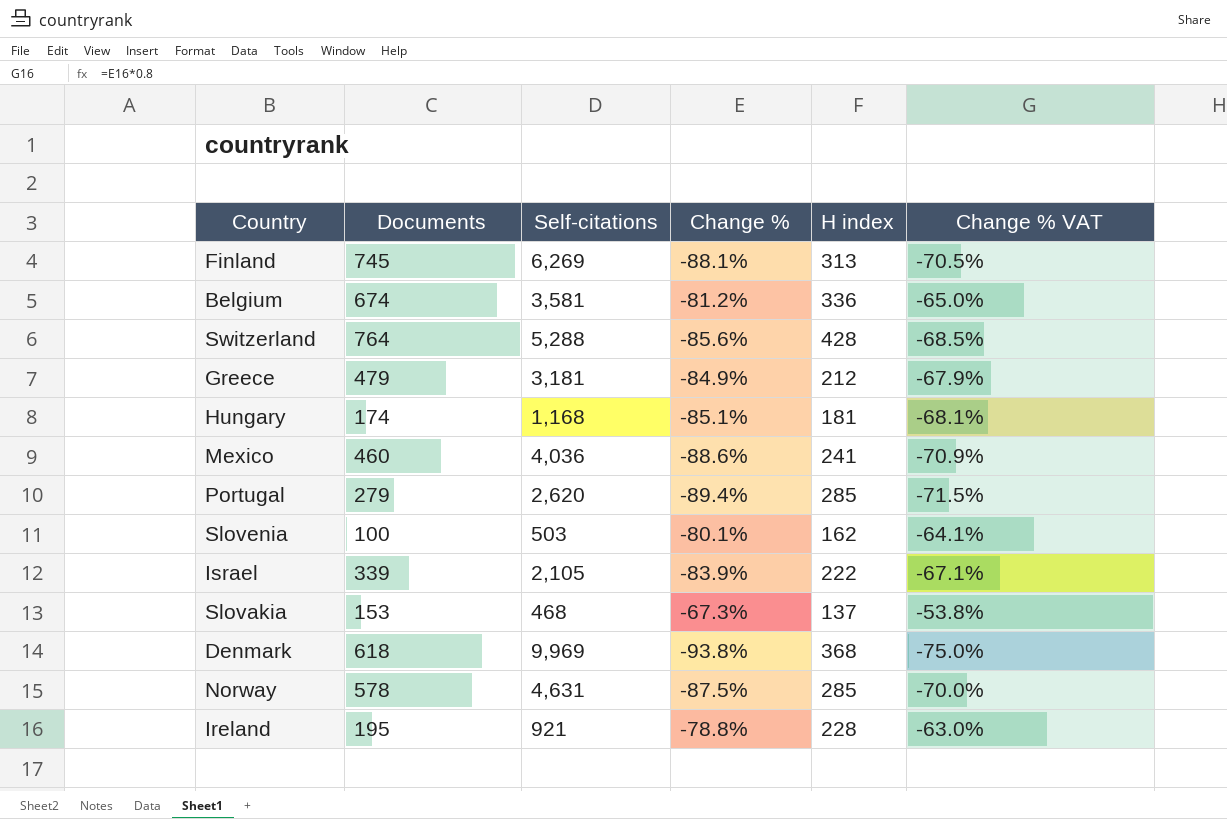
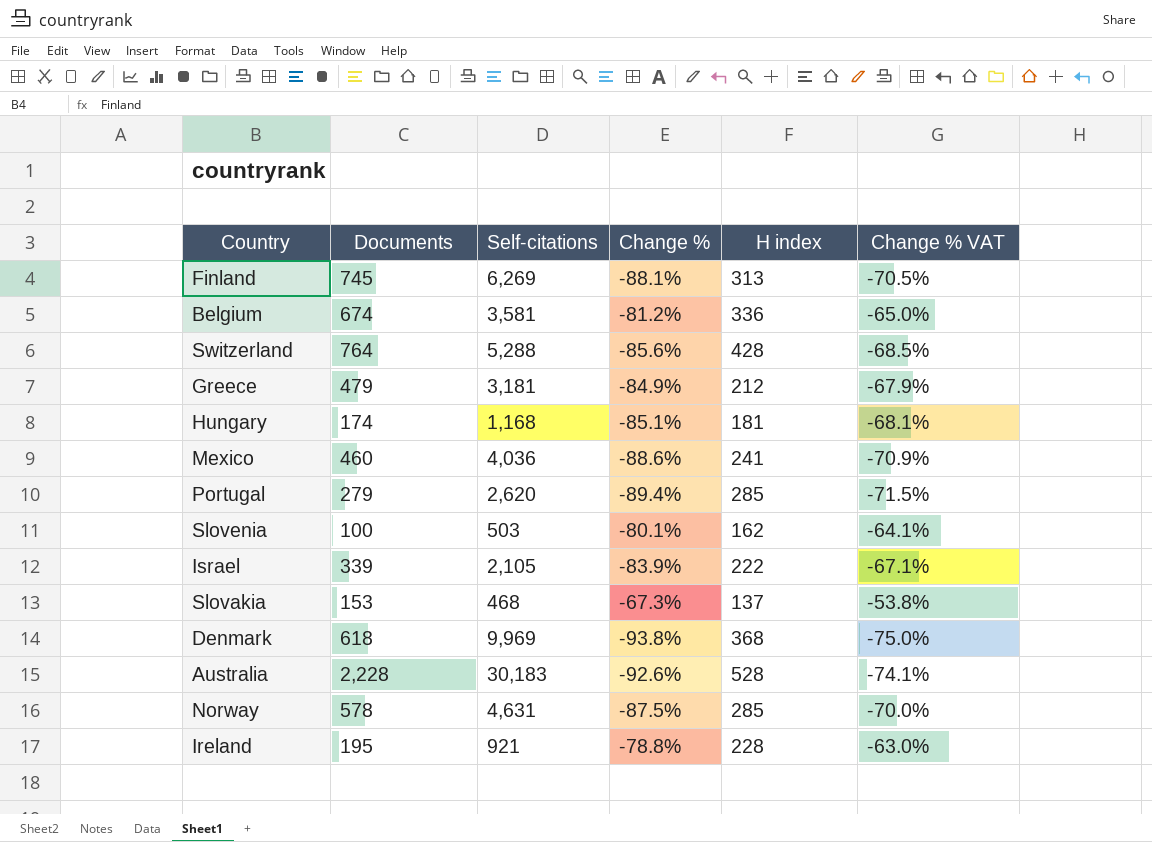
row Australia: none -> 2,228 | 30,183 | -92.6% | 528 | -74.1%

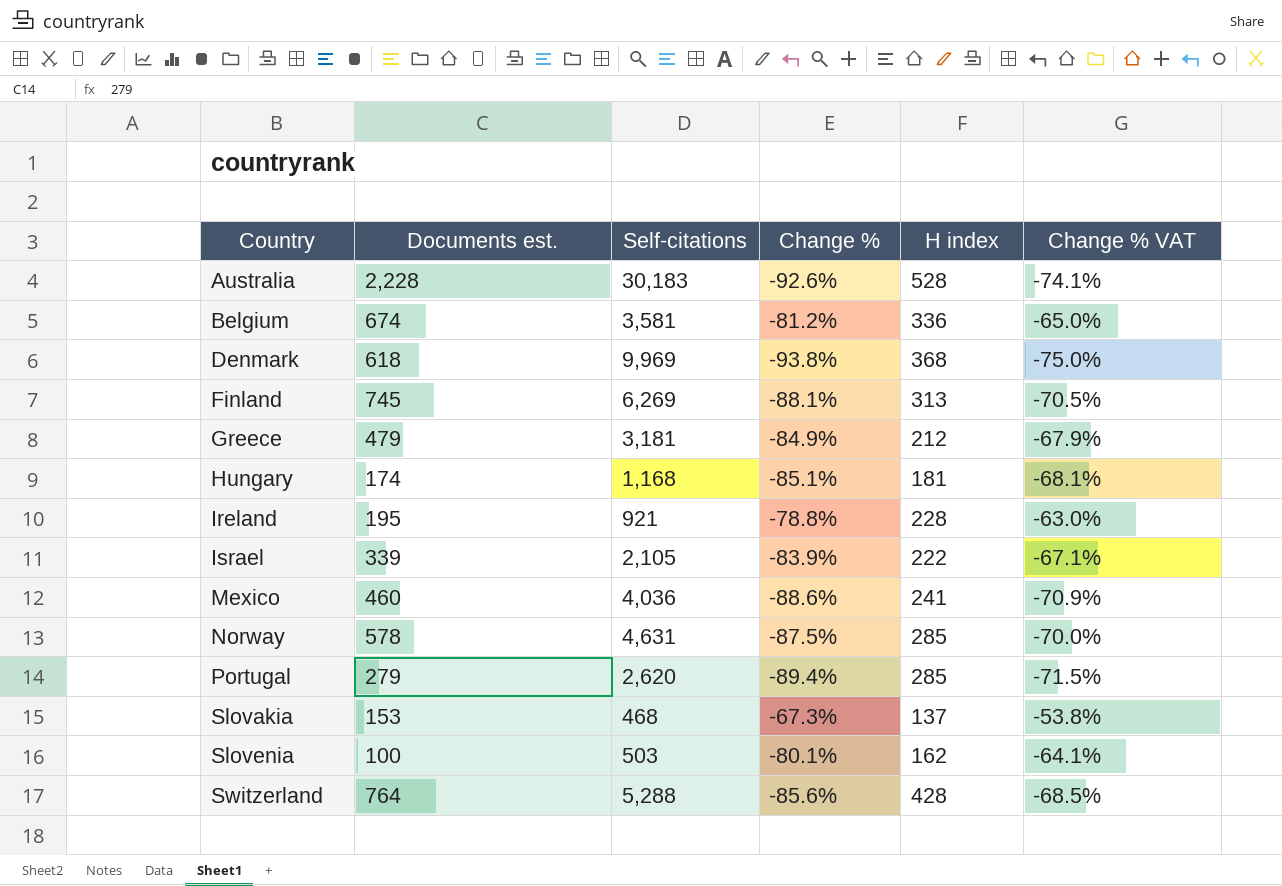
row order: none -> Country ascending
column name: Documents -> Documents est.

